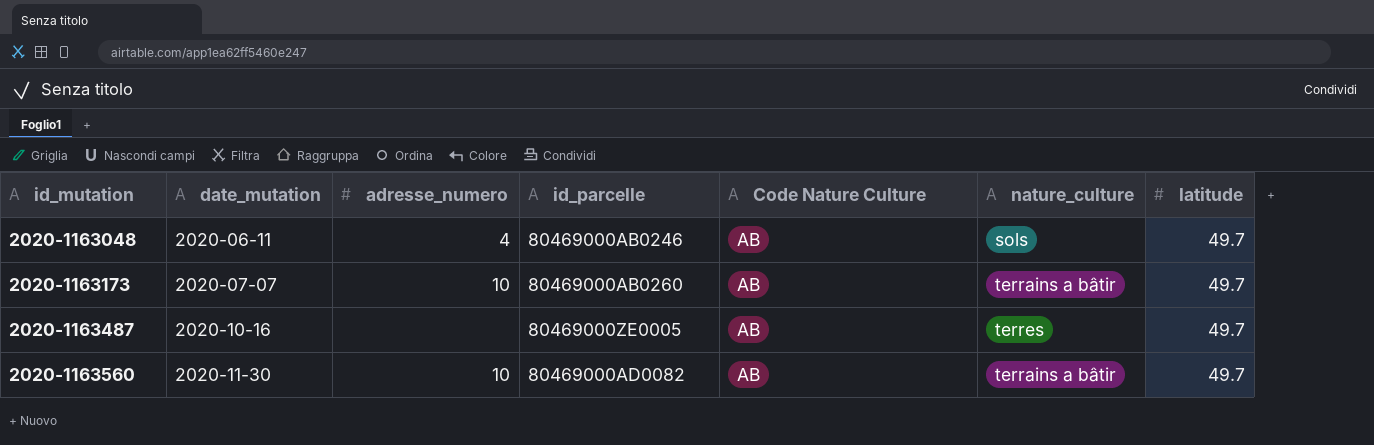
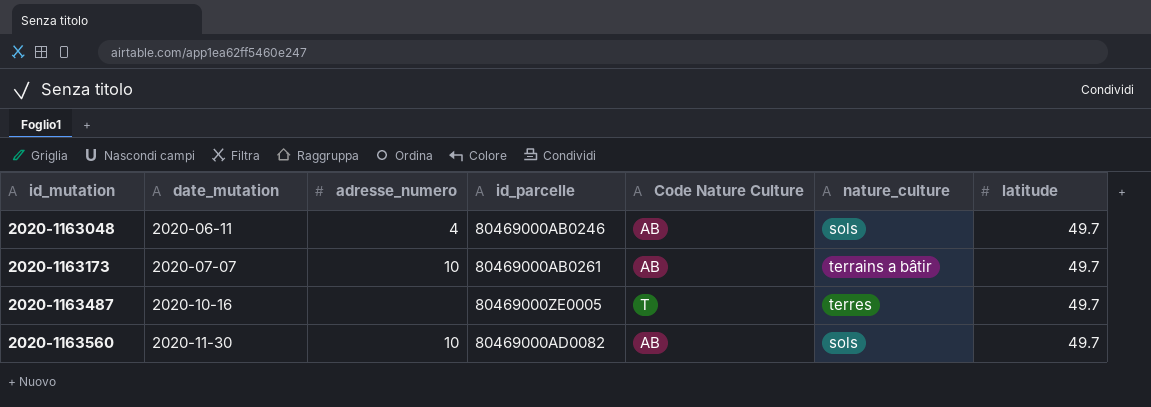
2020-1163173 | id_parcelle: 80469000AB0260 -> 80469000AB0261
2020-1163487 | Code Nature Culture: AB -> T
2020-1163560 | nature_culture: terrains a bâtir -> sols

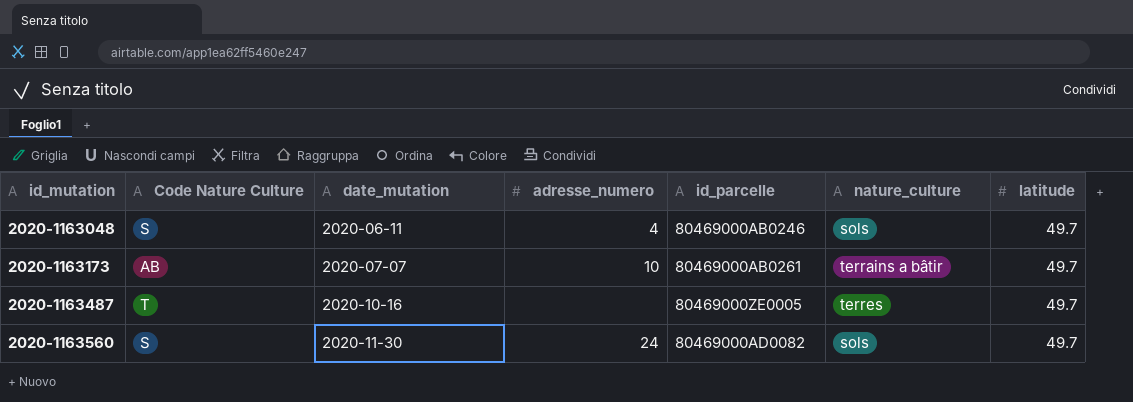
column Code Nature Culture | position: 5 -> 2
2020-1163048 | Code Nature Culture: AB -> S
2020-1163560 | Code Nature Culture: AB -> S
2020-1163560 | adresse_numero: 10 -> 24

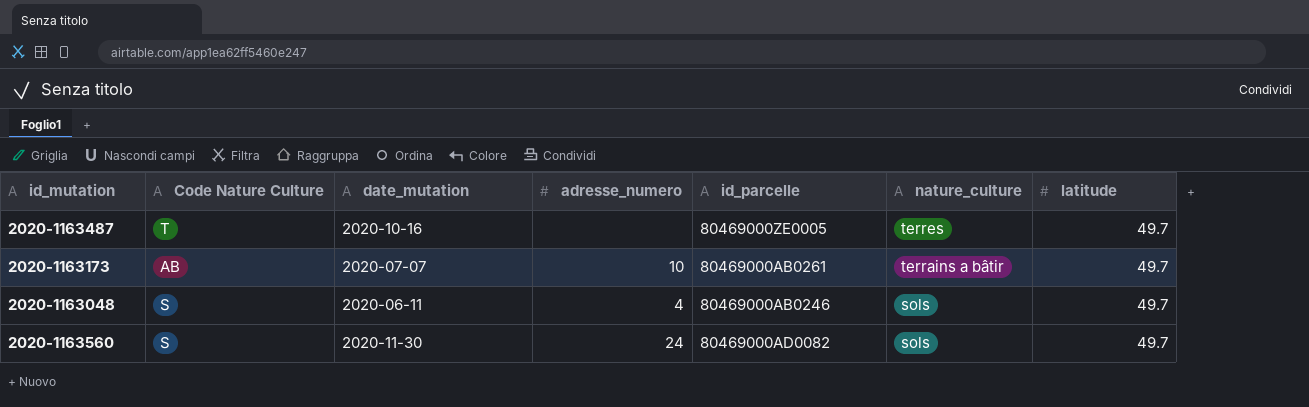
row order: id_mutation ascending -> nature_culture descending

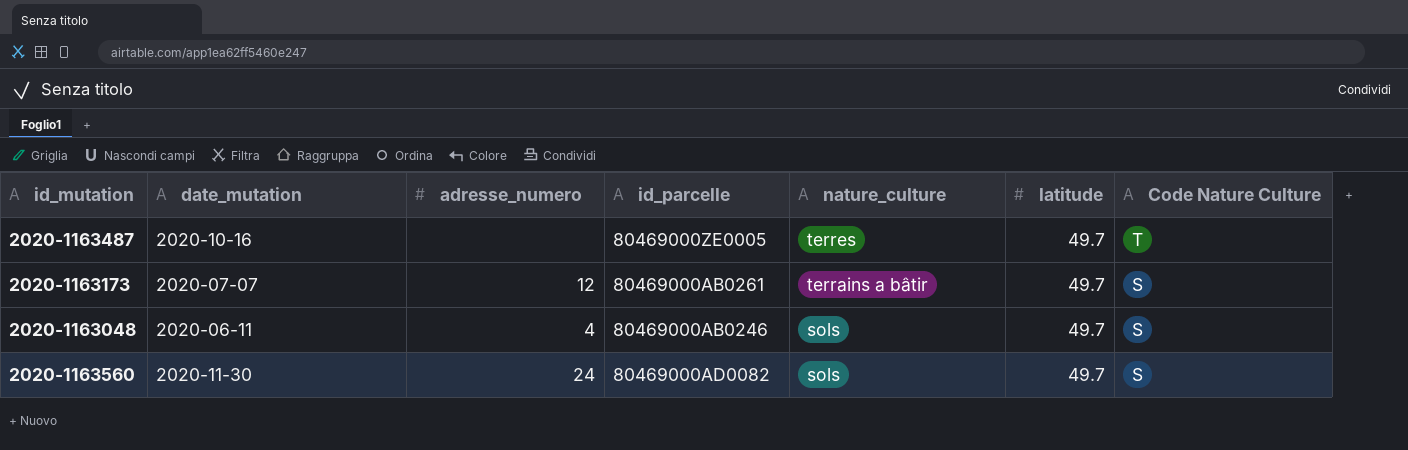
column Code Nature Culture | position: 2 -> 7
2020-1163173 | adresse_numero: 10 -> 12
2020-1163173 | Code Nature Culture: AB -> S

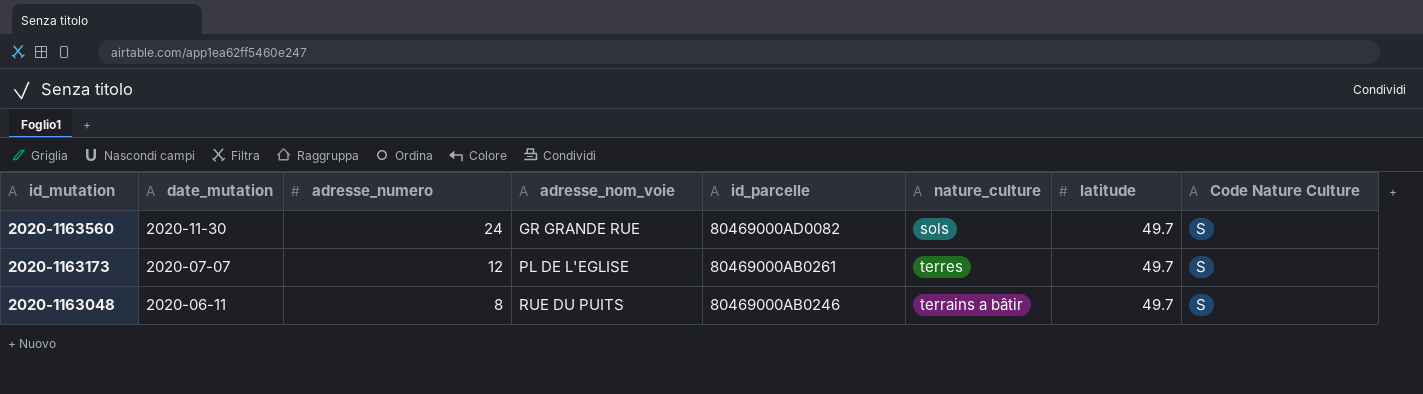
row order: nature_culture descending -> id_mutation descending
column adresse_nom_voie | position: none -> 4
row 2020-1163487: 2020-10-16 | none | 80469000ZE0005 | terres | 49.7 | T -> none
2020-1163173 | nature_culture: terrains a bâtir -> terres
2020-1163048 | adresse_numero: 4 -> 8
2020-1163048 | nature_culture: sols -> terrains a bâtir

